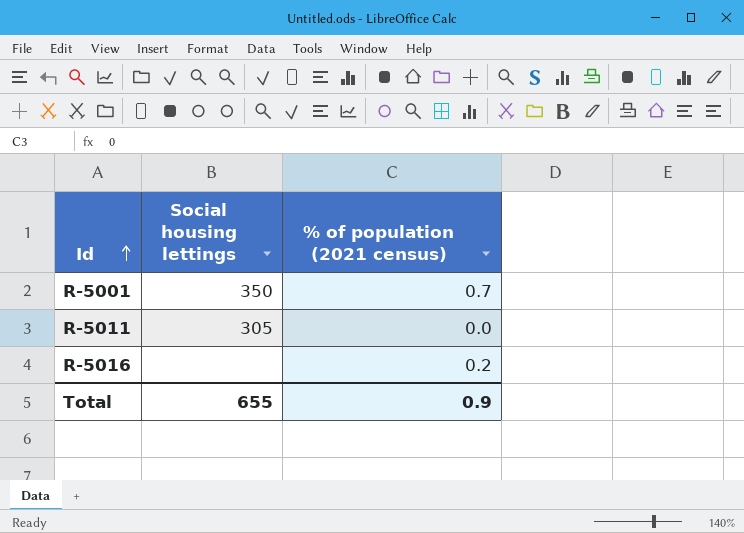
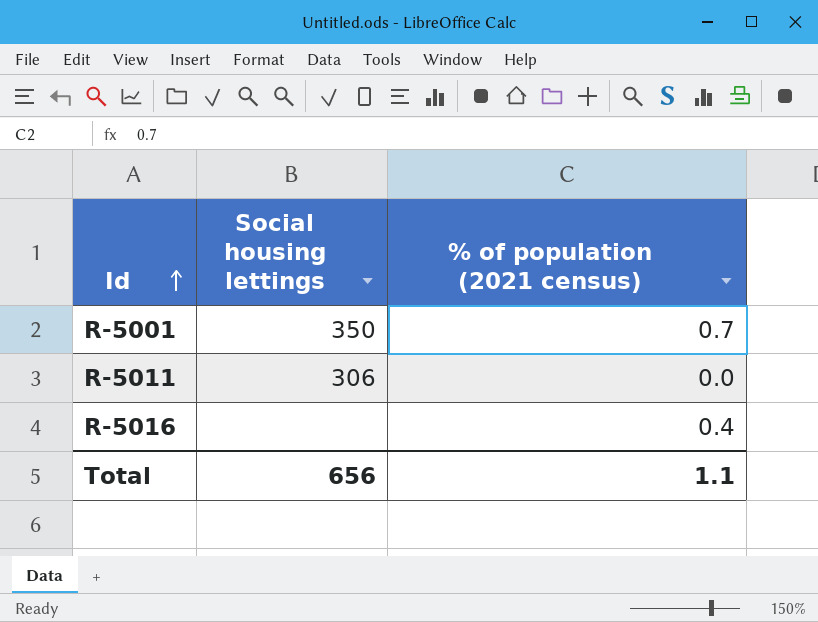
R-5011 | Social housing lettings: 305 -> 306
R-5016 | % of population (2021 census): 0.2 -> 0.4
Total | Social housing lettings: 655 -> 656
Total | % of population (2021 census): 0.9 -> 1.1

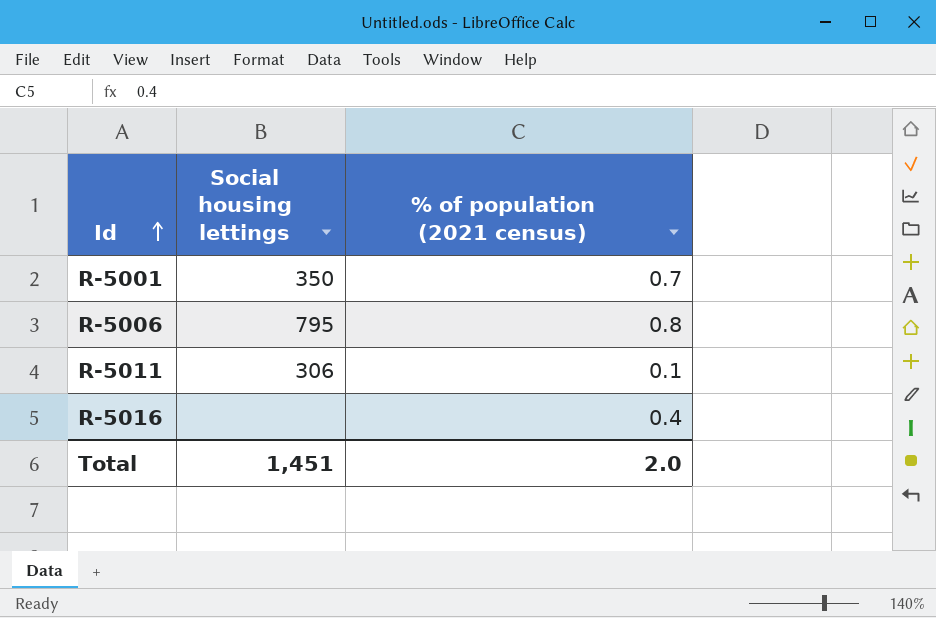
row R-5006: none -> 795 | 0.8
R-5011 | % of population (2021 census): 0.0 -> 0.1
Total | Social housing lettings: 656 -> 1,451
Total | % of population (2021 census): 1.1 -> 2.0

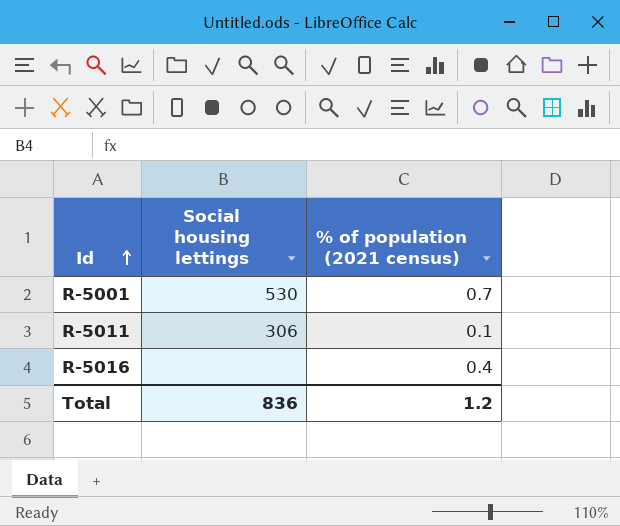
row R-5006: 795 | 0.8 -> none
R-5001 | Social housing lettings: 350 -> 530
Total | Social housing lettings: 1,451 -> 836
Total | % of population (2021 census): 2.0 -> 1.2

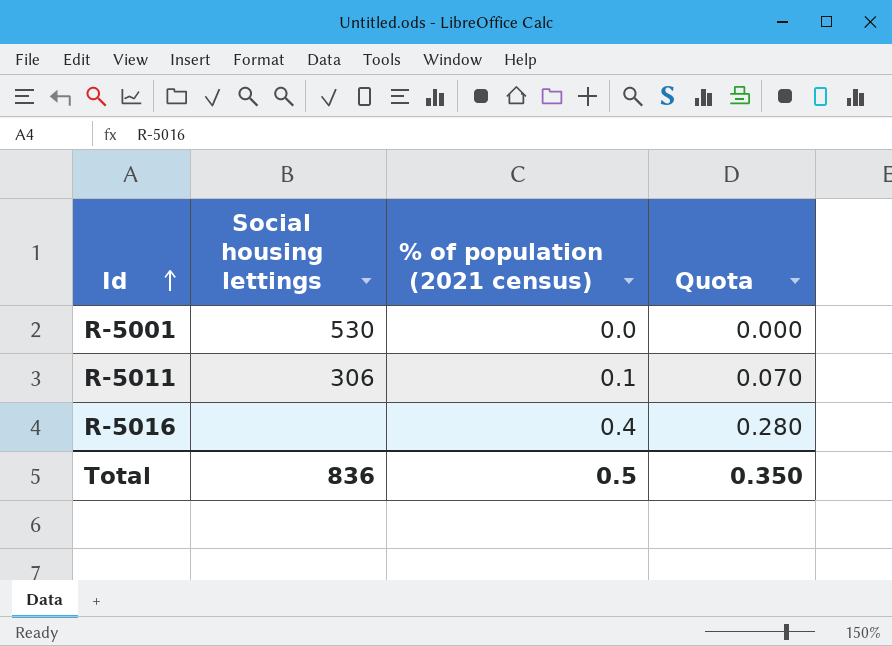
column Quota | formula: none -> [% of population (2021 census)] * 0.7
R-5001 | % of population (2021 census): 0.7 -> 0.0
Total | % of population (2021 census): 1.2 -> 0.5

